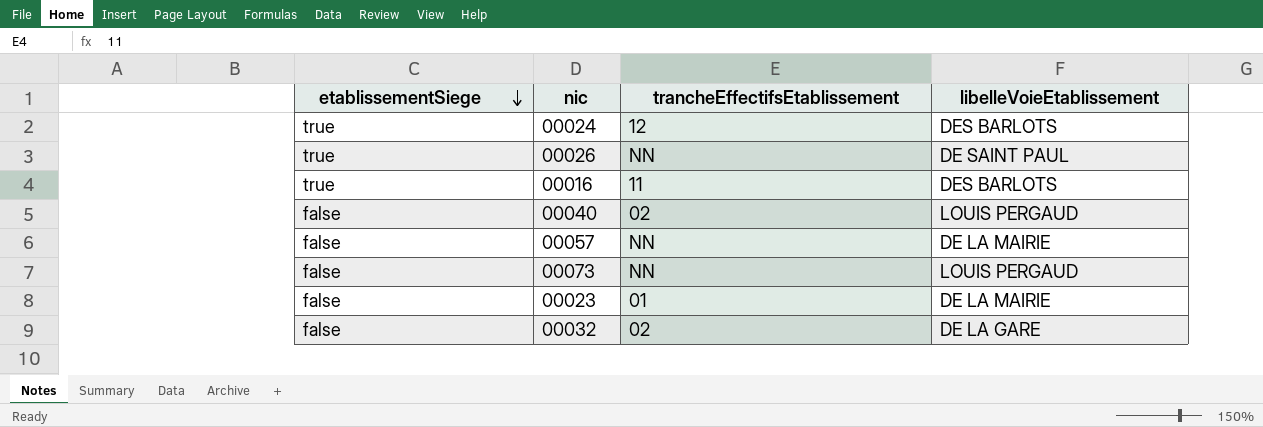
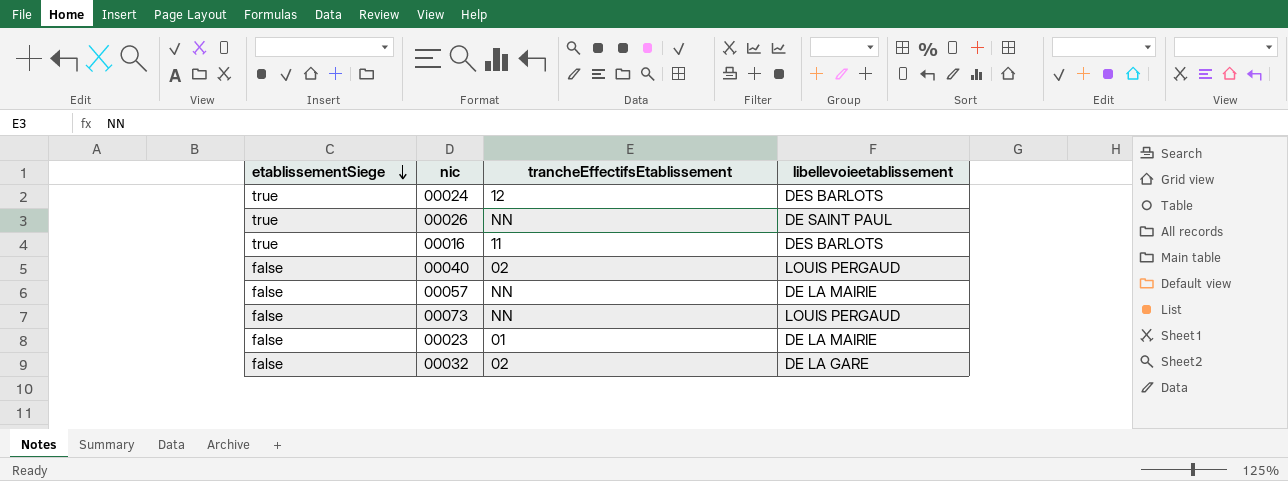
column name: libelleVoieEtablissement -> libellevoieetablissement

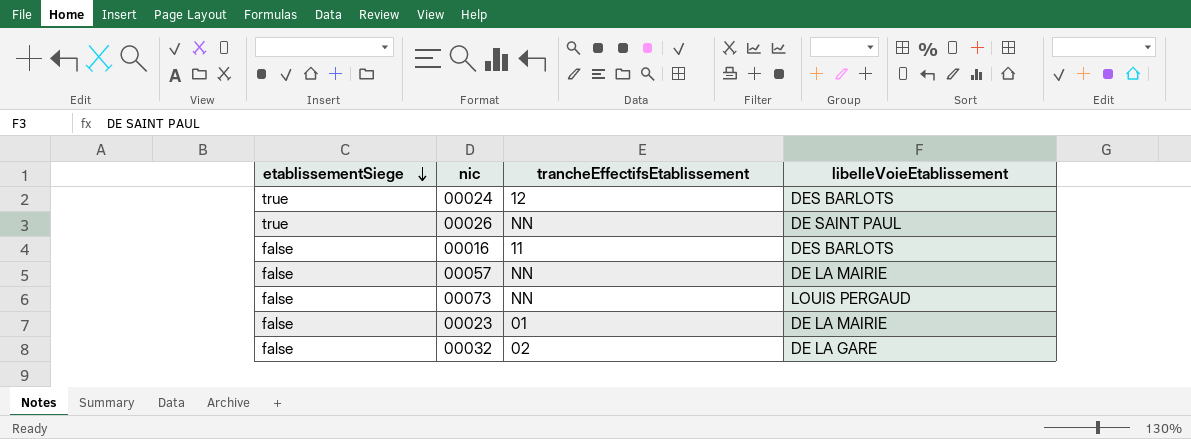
column name: libellevoieetablissement -> libelleVoieEtablissement
row 00040: false | 02 | LOUIS PERGAUD -> none
00016 | etablissementSiege: true -> false

